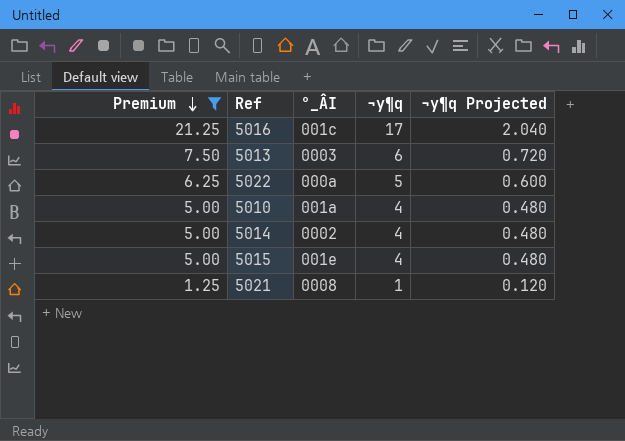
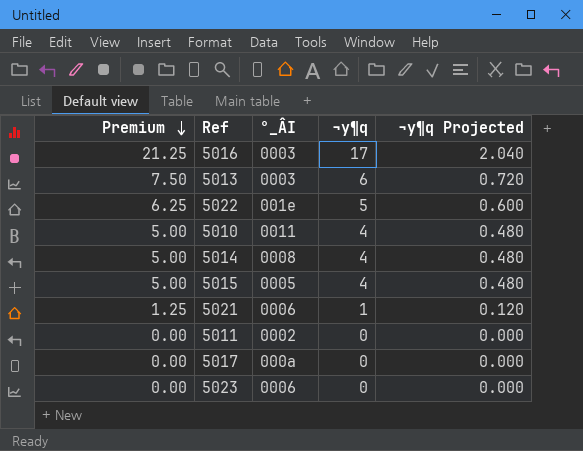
filter: Premium != 0.00 -> none
5016 | °_ÂI: 001c -> 0003
5022 | °_ÂI: 000a -> 001e
5010 | °_ÂI: 001a -> 0011
5014 | °_ÂI: 0002 -> 0008
5015 | °_ÂI: 001e -> 0005
5021 | °_ÂI: 0008 -> 0006

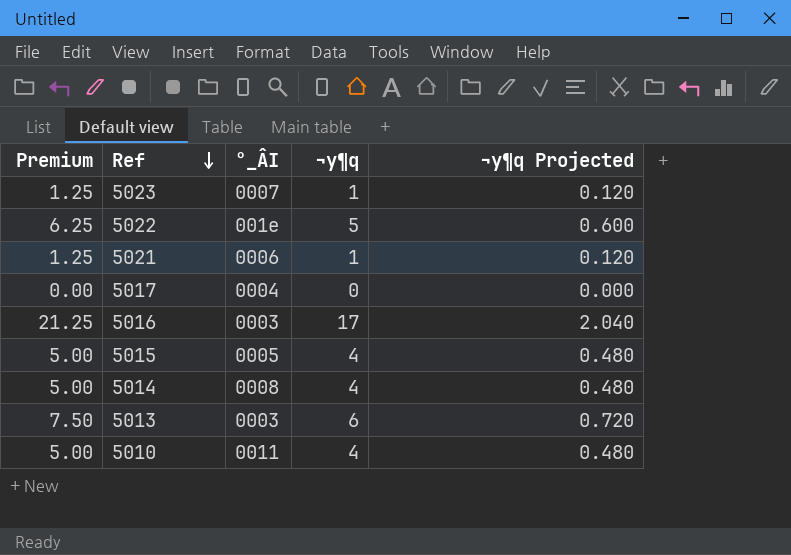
row order: Premium descending -> Ref descending
row 5011: 0.00 | 0002 | 0 | 0.000 -> none
5023 | Premium: 0.00 -> 1.25
5023 | °_ÂI: 0006 -> 0007
5023 | ¬y¶q: 0 -> 1
5023 | ¬y¶q Projected: 0.000 -> 0.120
5017 | °_ÂI: 000a -> 0004

